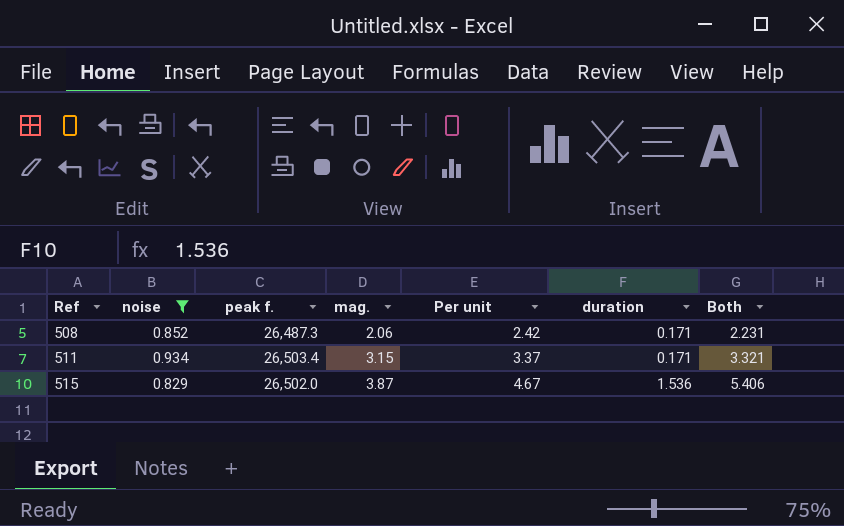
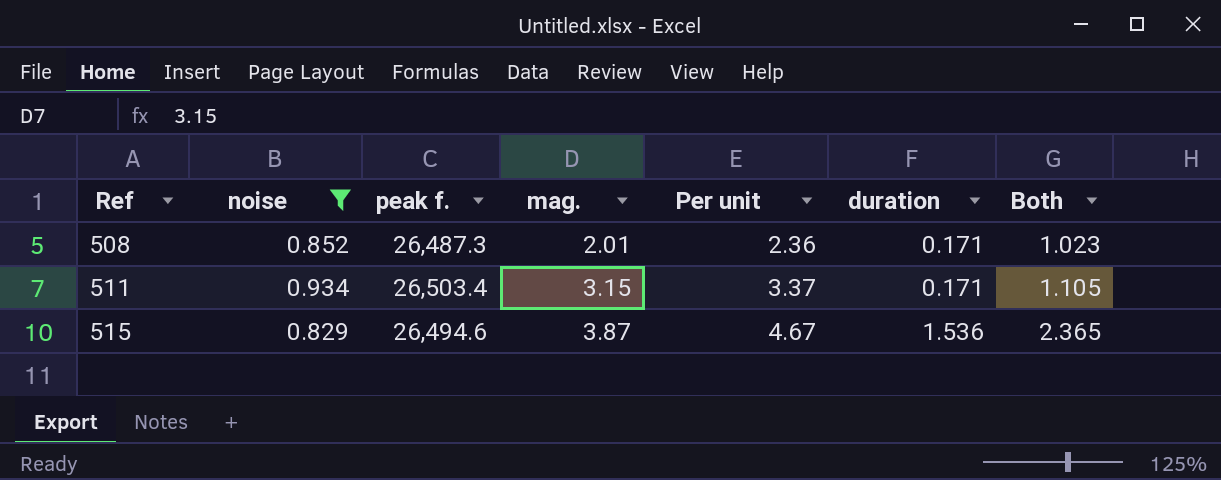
column Both | formula: [mag.] + [duration] -> [noise] + [duration]
508 | mag.: 2.06 -> 2.01
508 | Per unit: 2.42 -> 2.36
515 | peak f.: 26,502.0 -> 26,494.6

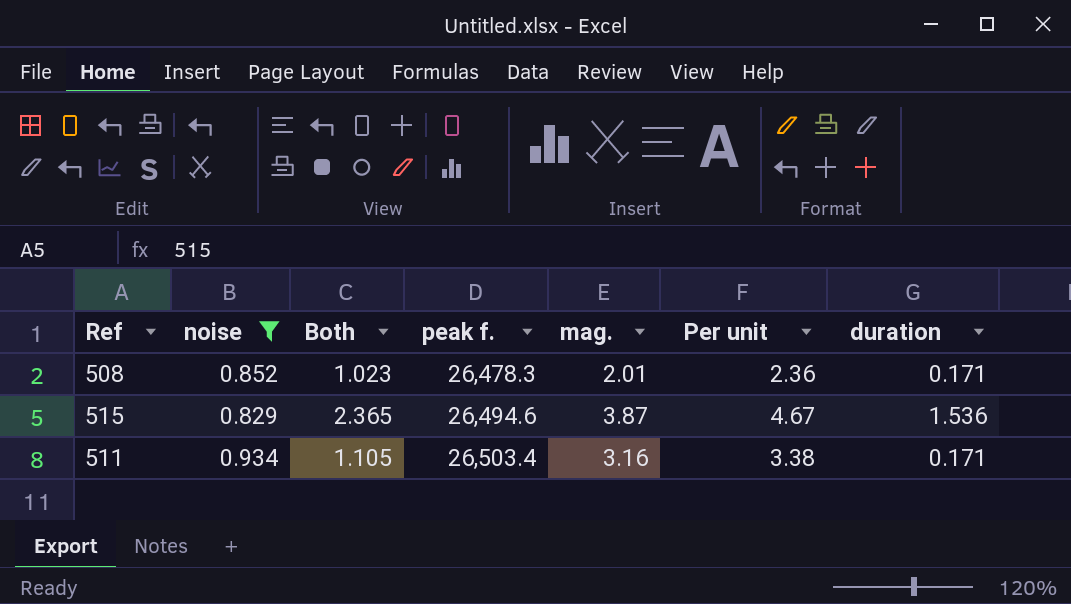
row order: Ref ascending -> peak f. ascending
column Both | position: 7 -> 3
508 | peak f.: 26,487.3 -> 26,478.3
511 | mag.: 3.15 -> 3.16
511 | Per unit: 3.37 -> 3.38

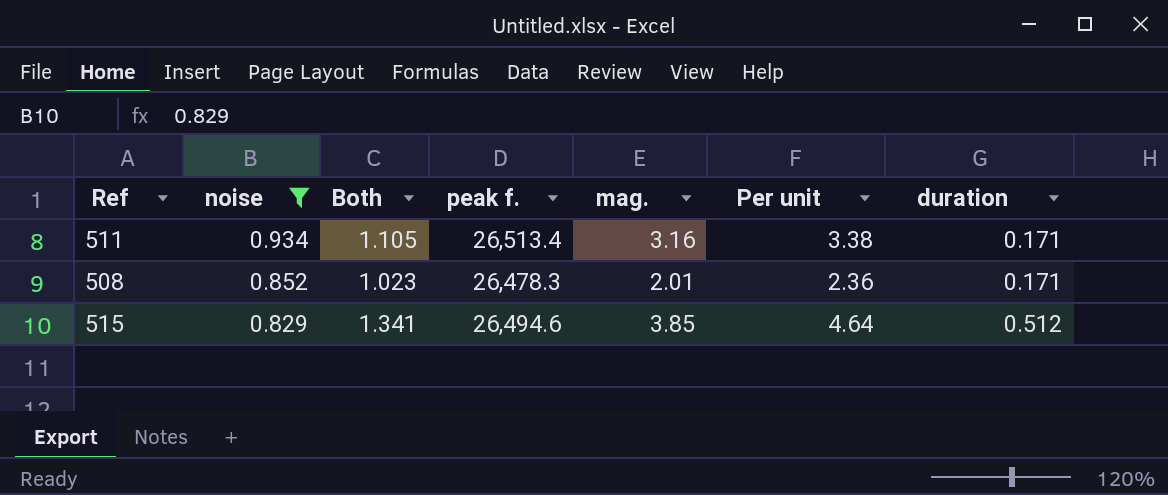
row order: peak f. ascending -> noise descending
511 | peak f.: 26,503.4 -> 26,513.4
515 | Both: 2.365 -> 1.341
515 | mag.: 3.87 -> 3.85
515 | Per unit: 4.67 -> 4.64
515 | duration: 1.536 -> 0.512

